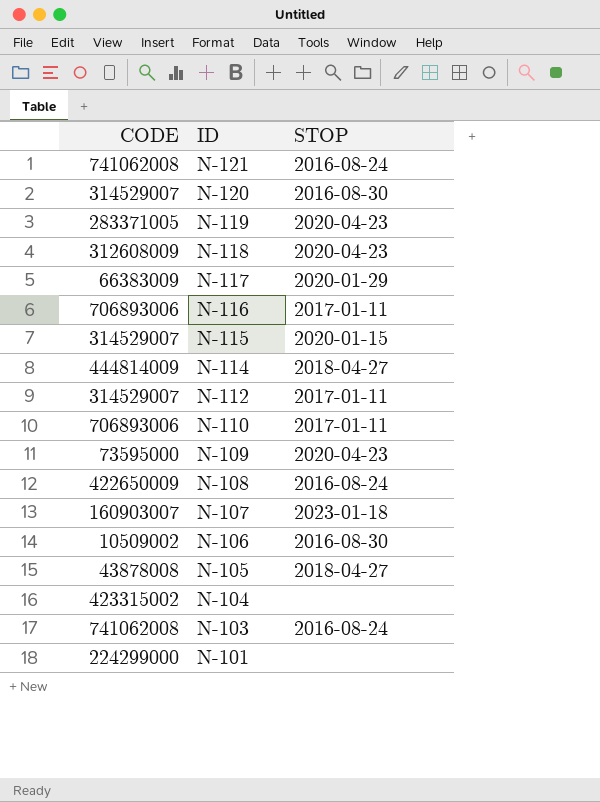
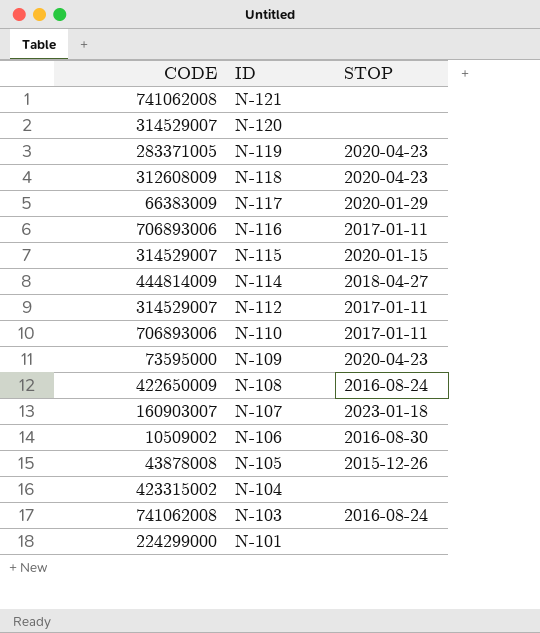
N-121 | STOP: 2016-08-24 -> none
N-120 | STOP: 2016-08-30 -> none
N-105 | STOP: 2018-04-27 -> 2015-12-26

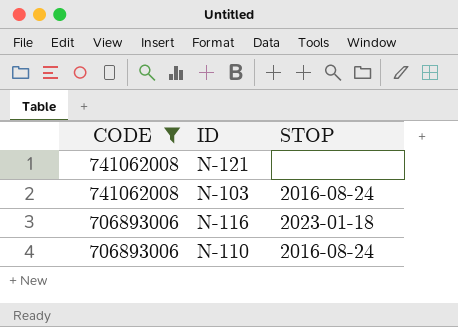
filter: none -> CODE >= 706893006
row order: ID descending -> CODE descending
N-116 | STOP: 2017-01-11 -> 2023-01-18
N-110 | STOP: 2017-01-11 -> 2016-08-24

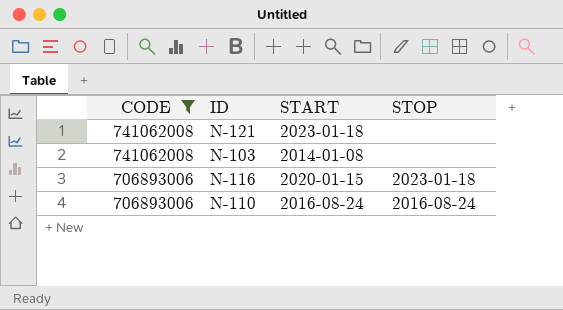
column START | position: none -> 3
N-103 | STOP: 2016-08-24 -> none

